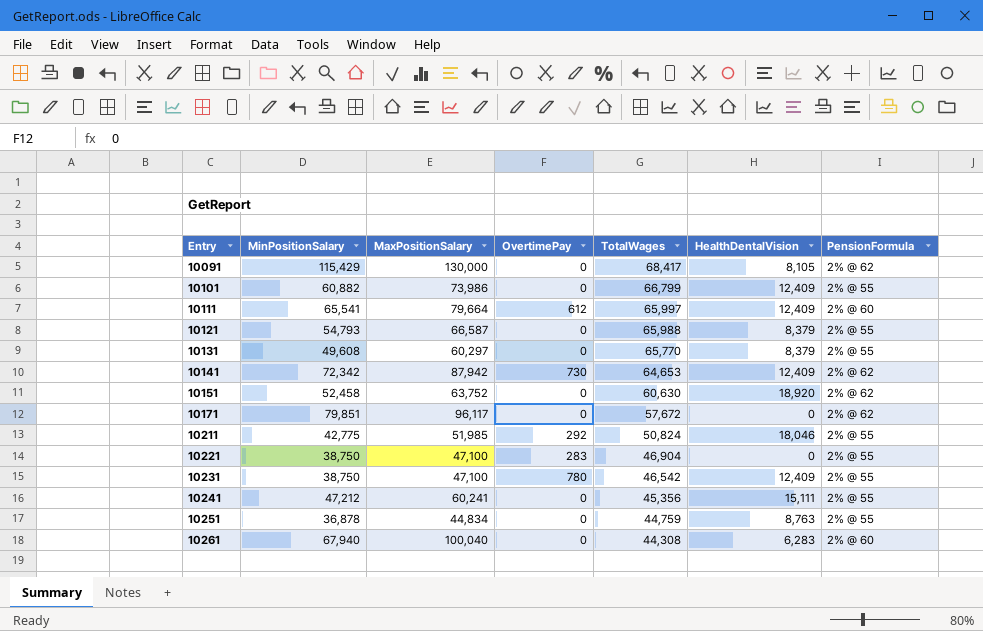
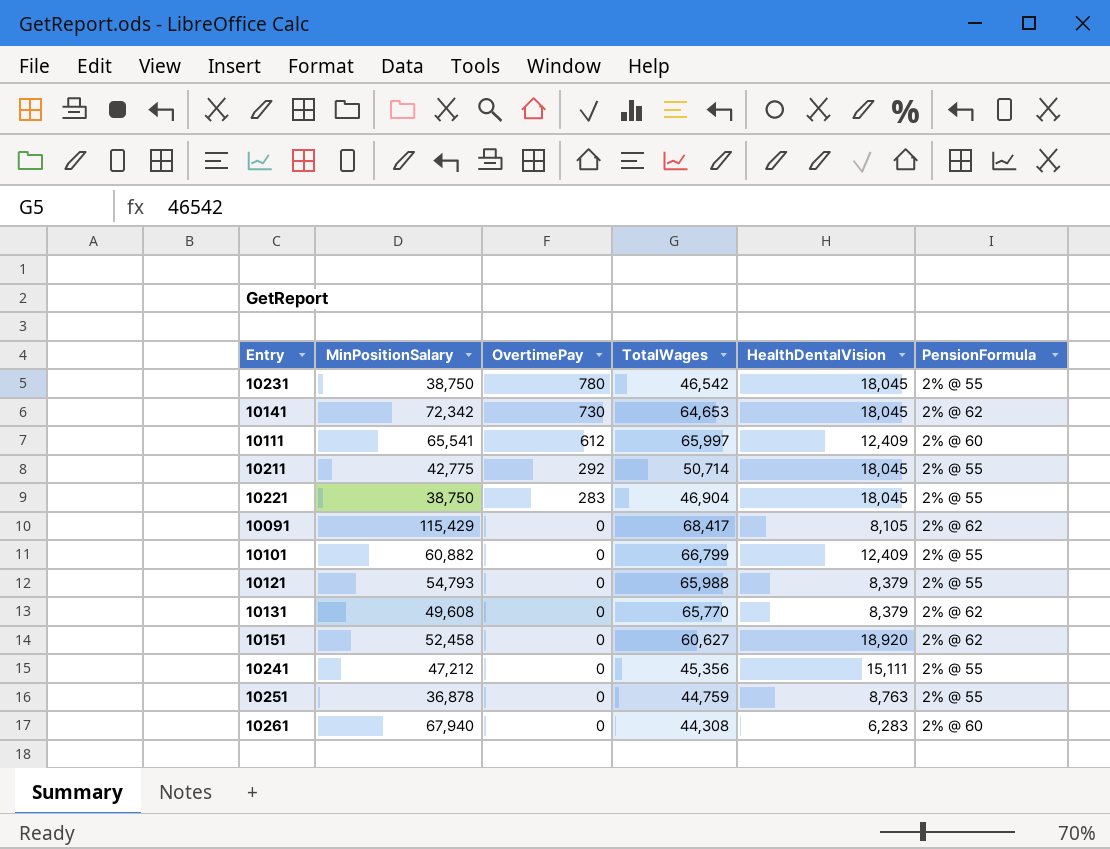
row order: Entry ascending -> OvertimePay descending
column MaxPositionSalary | position: 3 -> none
row 10171: 79,851 | 96,117 | 0 | 57,672 | 0 | 2% @ 62 -> none
10231 | HealthDentalVision: 12,409 -> 18,045
10141 | HealthDentalVision: 12,409 -> 18,045
10211 | TotalWages: 50,824 -> 50,714
10211 | HealthDentalVision: 18,046 -> 18,045
10221 | HealthDentalVision: 0 -> 18,045
10131 | PensionFormula: 2% @ 55 -> 2% @ 62
10151 | TotalWages: 60,630 -> 60,627

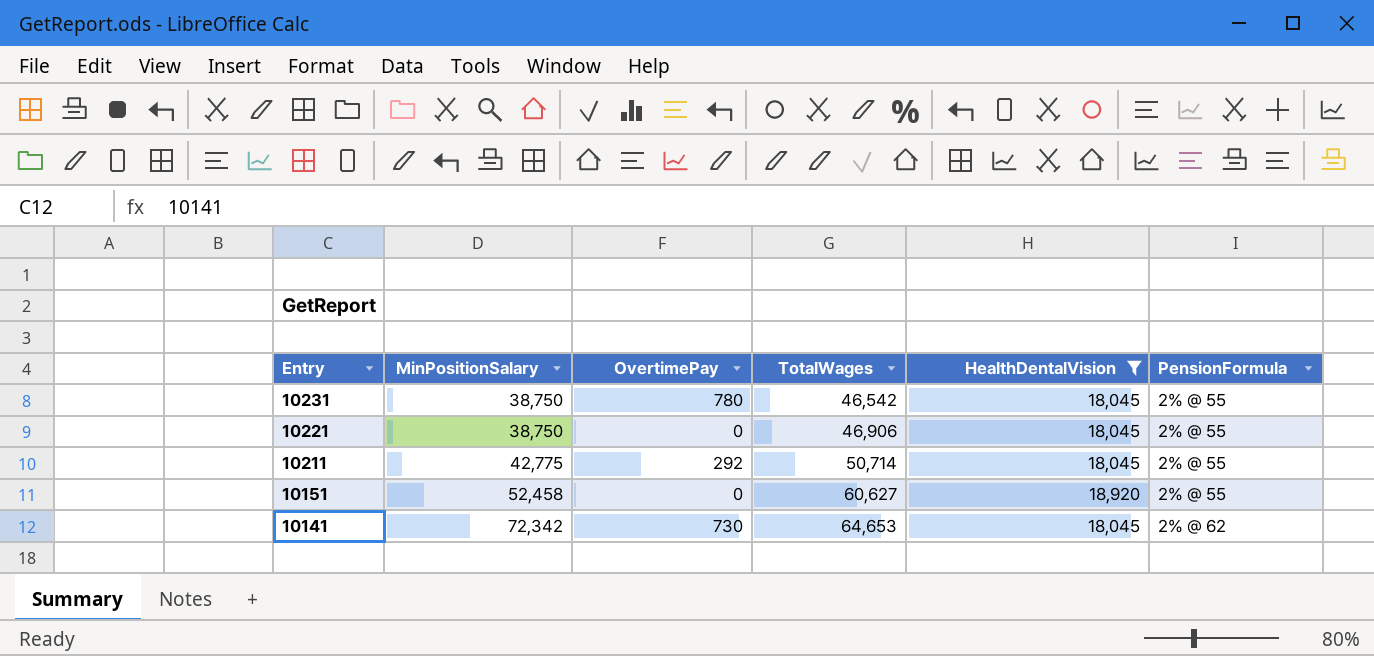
filter: none -> HealthDentalVision >= 18,045
row order: OvertimePay descending -> Entry descending
10221 | OvertimePay: 283 -> 0
10221 | TotalWages: 46,904 -> 46,906
10151 | PensionFormula: 2% @ 62 -> 2% @ 55

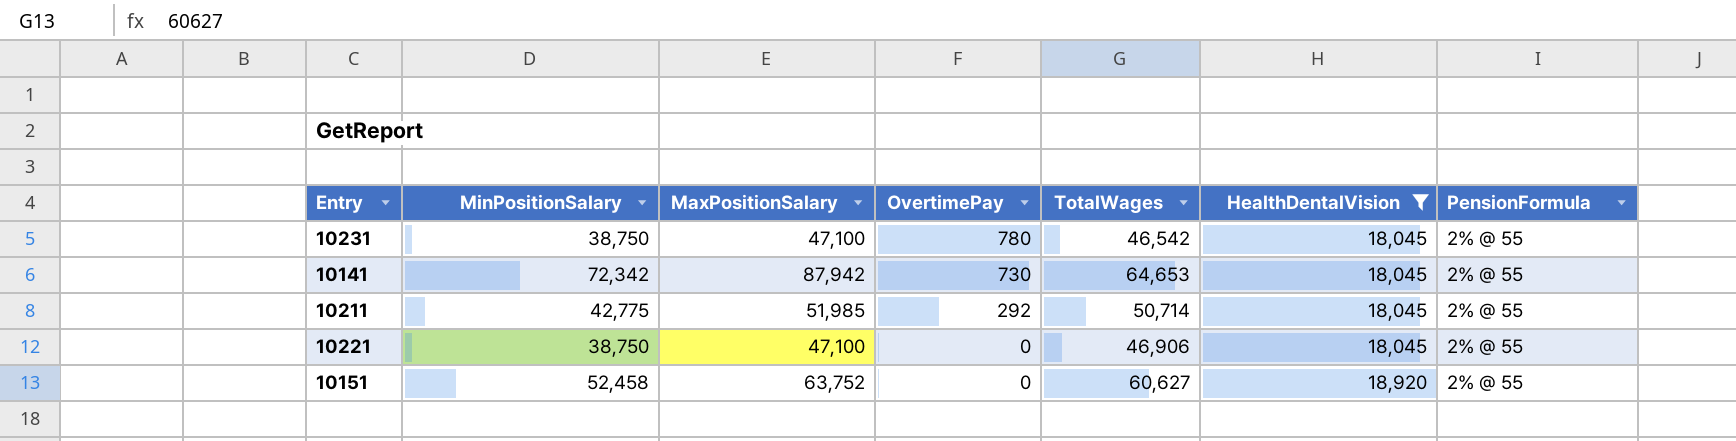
row order: Entry descending -> OvertimePay descending
column MaxPositionSalary | position: none -> 3
10141 | PensionFormula: 2% @ 62 -> 2% @ 55

